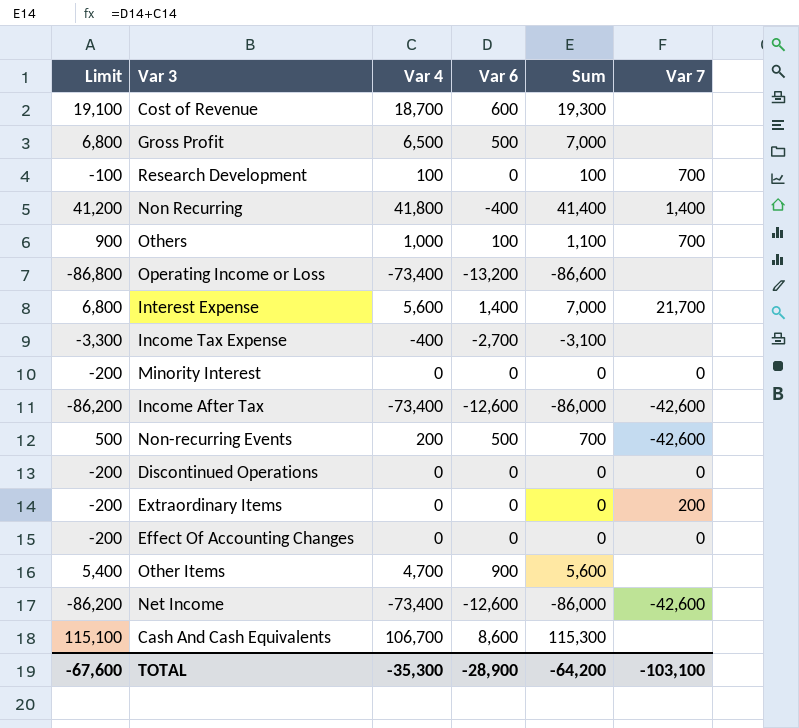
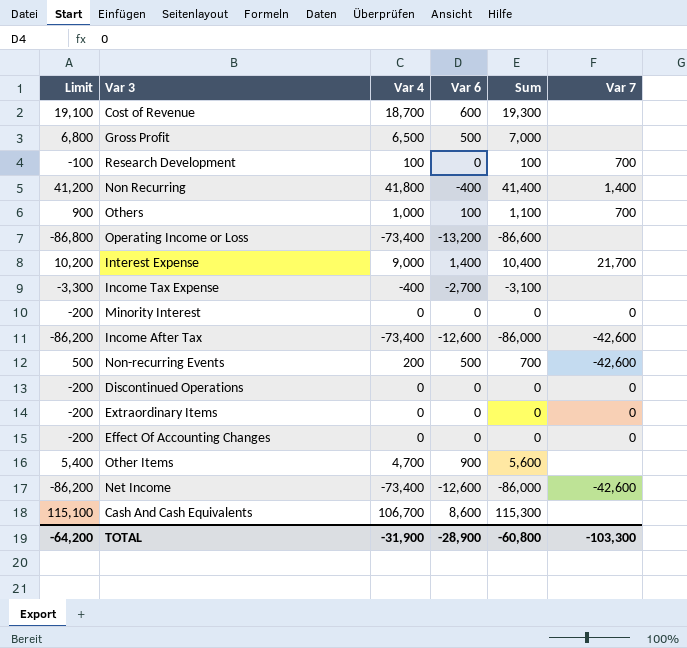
Interest Expense | Limit: 6,800 -> 10,200
Interest Expense | Var 4: 5,600 -> 9,000
Interest Expense | Sum: 7,000 -> 10,400
Extraordinary Items | Var 7: 200 -> 0
TOTAL | Limit: -67,600 -> -64,200
TOTAL | Var 4: -35,300 -> -31,900
TOTAL | Sum: -64,200 -> -60,800
TOTAL | Var 7: -103,100 -> -103,300

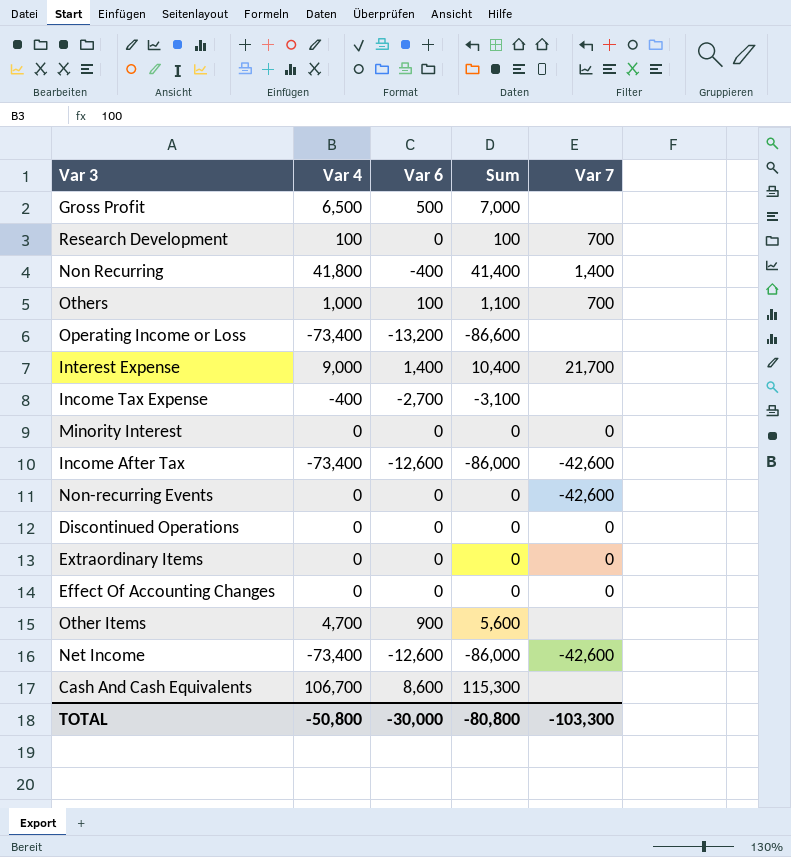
column Limit | formula: [Sum] - 200 -> none
row Cost of Revenue: 19,100 | 18,700 | 600 | 19,300 | none -> none
Non-recurring Events | Var 4: 200 -> 0
Non-recurring Events | Var 6: 500 -> 0
Non-recurring Events | Sum: 700 -> 0
TOTAL | Var 4: -31,900 -> -50,800
TOTAL | Var 6: -28,900 -> -30,000
TOTAL | Sum: -60,800 -> -80,800

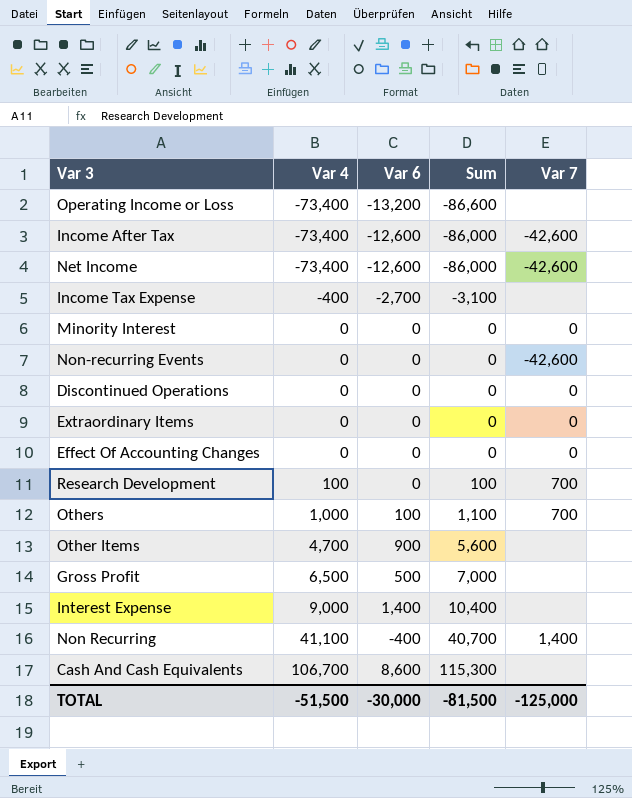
row order: none -> Var 4 ascending
Interest Expense | Var 7: 21,700 -> none
Non Recurring | Var 4: 41,800 -> 41,100
Non Recurring | Sum: 41,400 -> 40,700
TOTAL | Var 4: -50,800 -> -51,500
TOTAL | Sum: -80,800 -> -81,500
TOTAL | Var 7: -103,300 -> -125,000

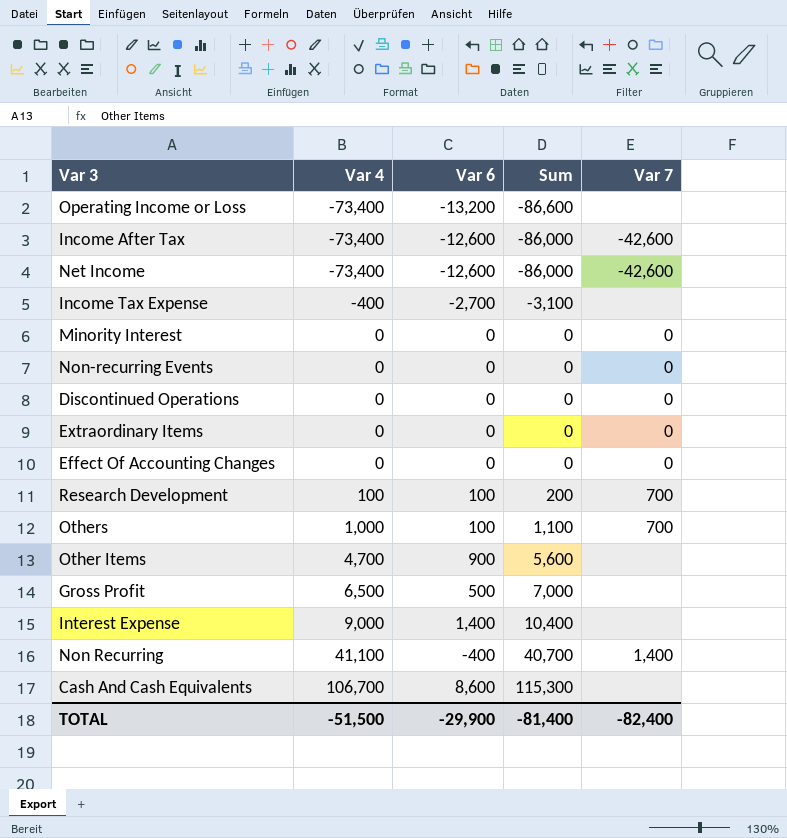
Non-recurring Events | Var 7: -42,600 -> 0
Research Development | Var 6: 0 -> 100
Research Development | Sum: 100 -> 200
TOTAL | Var 6: -30,000 -> -29,900
TOTAL | Sum: -81,500 -> -81,400
TOTAL | Var 7: -125,000 -> -82,400

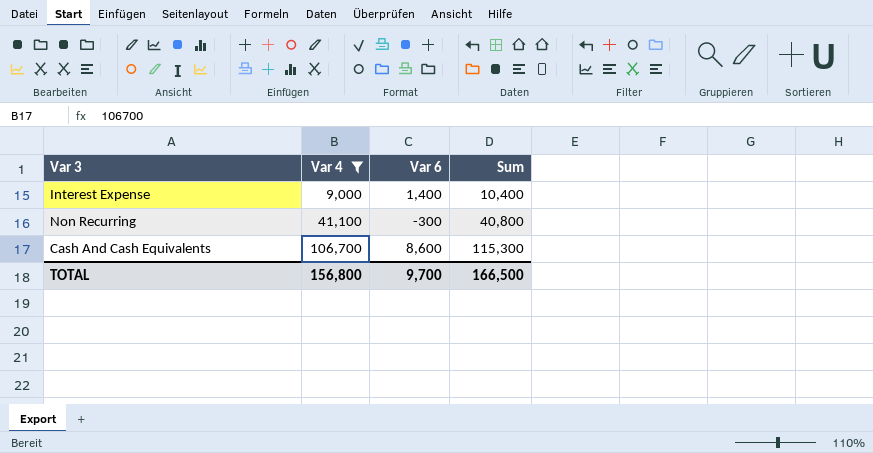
filter: none -> Var 4 >= 9,000
column Var 7 | position: 5 -> none
Non Recurring | Var 6: -400 -> -300
Non Recurring | Sum: 40,700 -> 40,800
TOTAL | Var 4: -51,500 -> 156,800
TOTAL | Var 6: -29,900 -> 9,700
TOTAL | Sum: -81,400 -> 166,500

